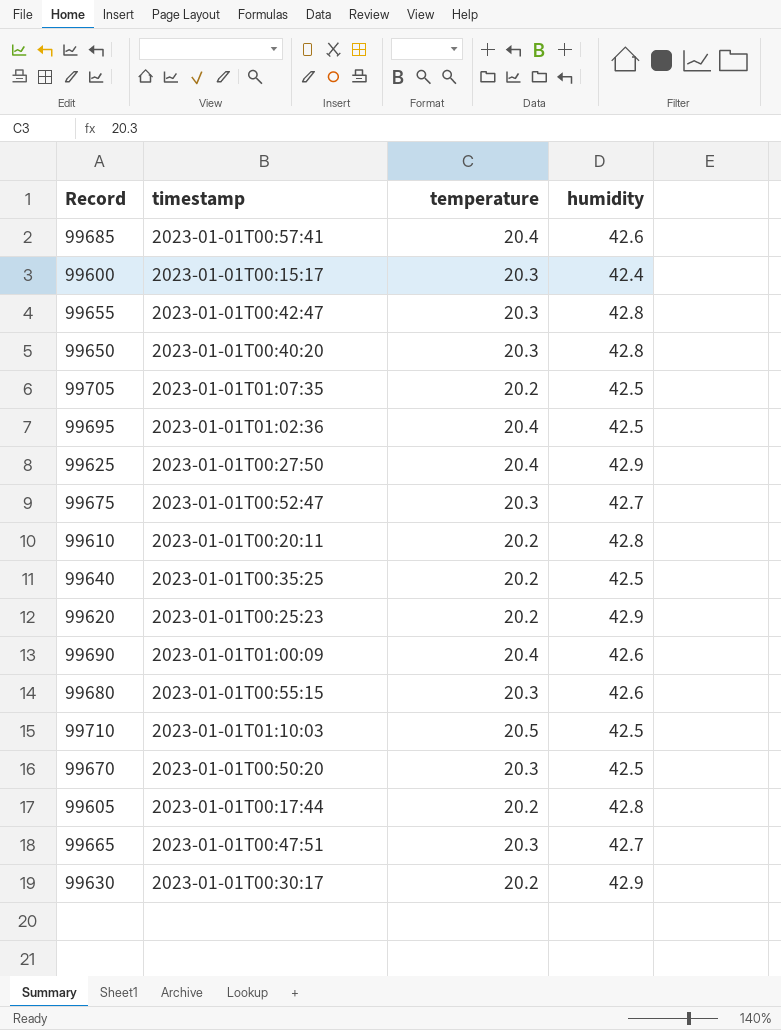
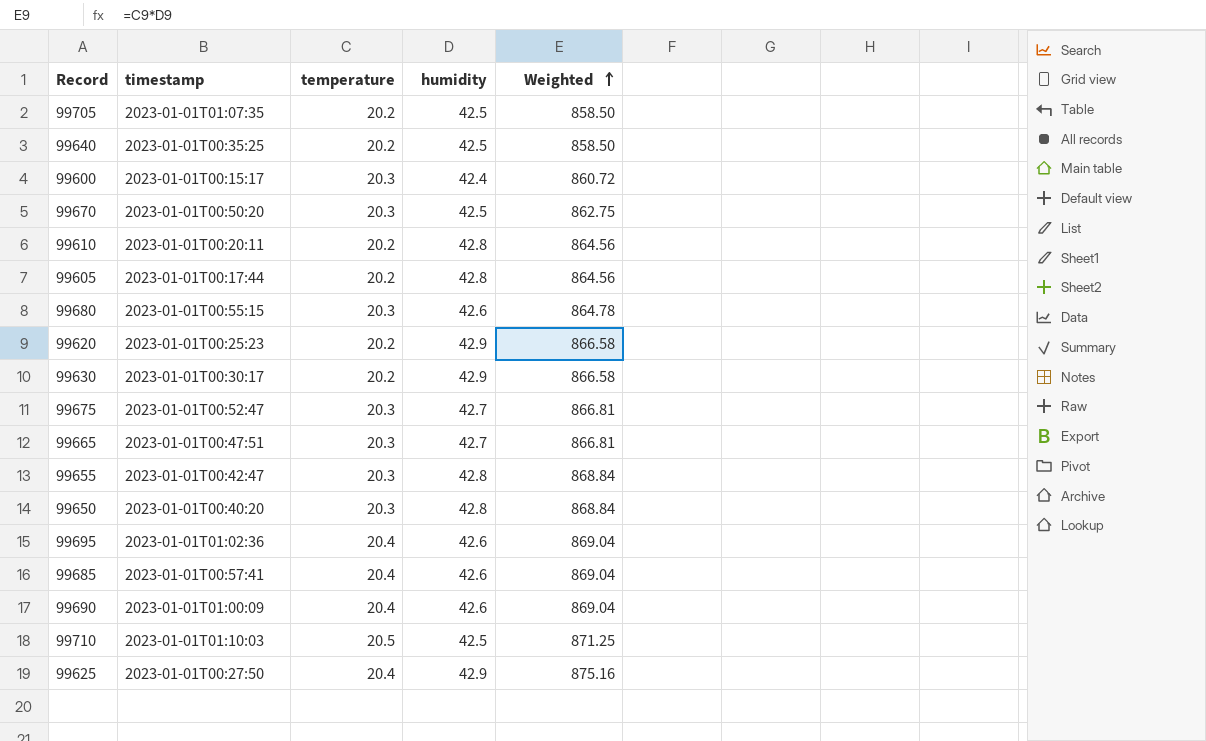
row order: none -> Weighted ascending
column Weighted | formula: none -> [temperature] * [humidity]
99695 | humidity: 42.5 -> 42.6

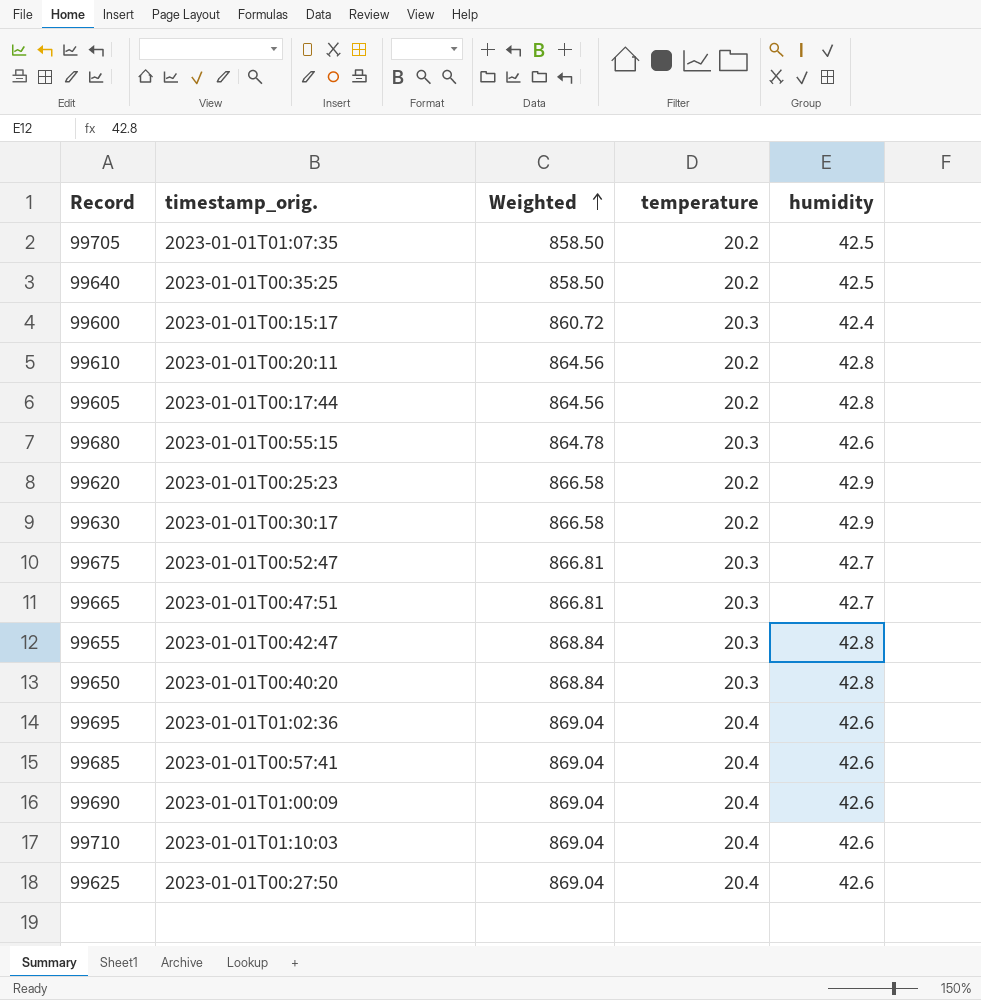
column name: timestamp -> timestamp_orig.
column Weighted | position: 5 -> 3
row 99670: 2023-01-01T00:50:20 | 20.3 | 42.5 | 862.75 -> none
99710 | Weighted: 871.25 -> 869.04
99710 | temperature: 20.5 -> 20.4
99710 | humidity: 42.5 -> 42.6
99625 | Weighted: 875.16 -> 869.04
99625 | humidity: 42.9 -> 42.6

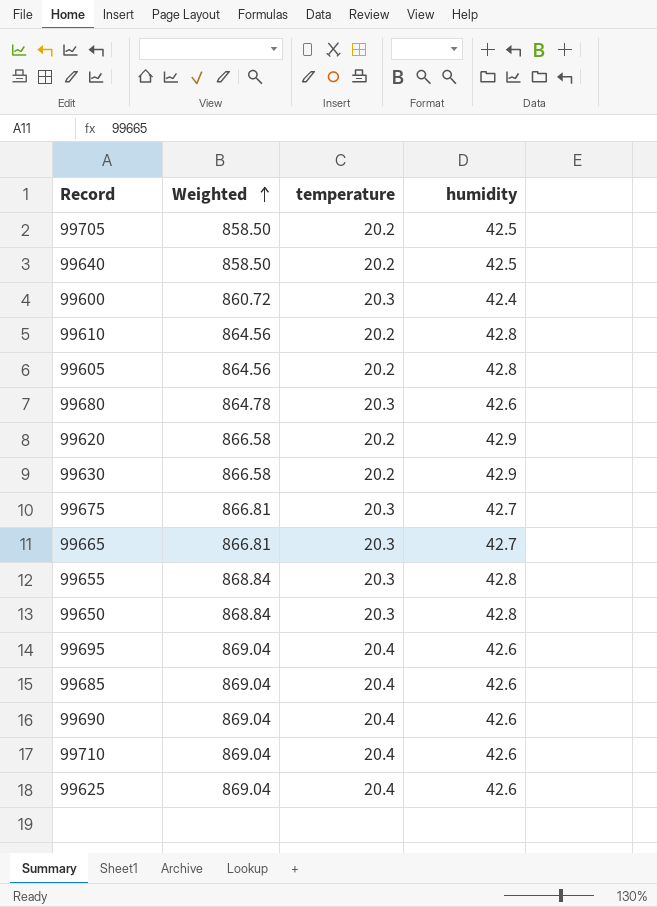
column timestamp_orig. | position: 2 -> none

